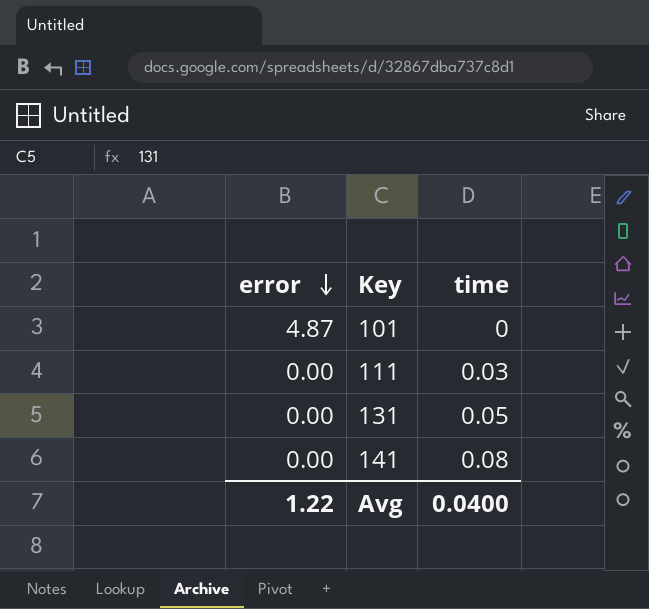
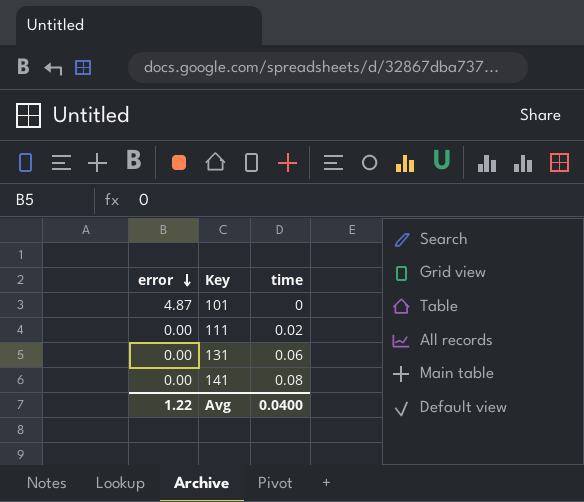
111 | time: 0.03 -> 0.02
131 | time: 0.05 -> 0.06

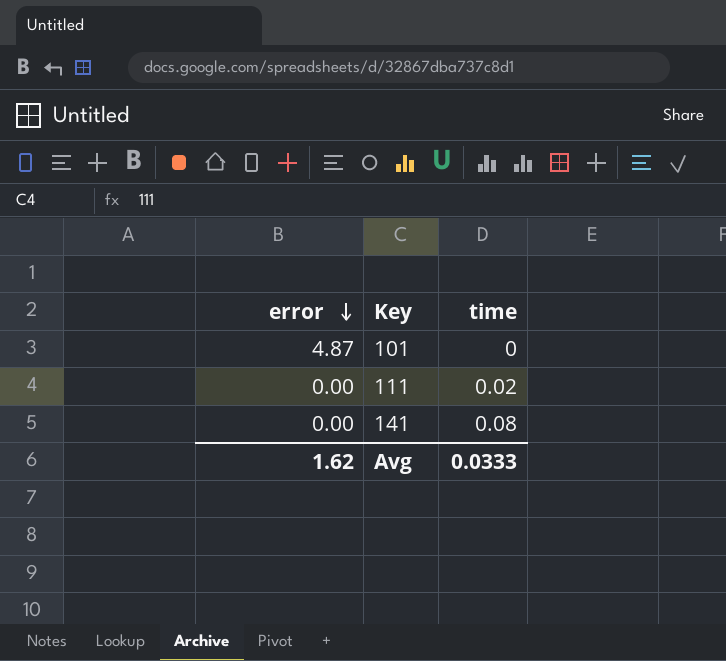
row 131: 0.00 | 0.06 -> none
Avg | error: 1.22 -> 1.62
Avg | time: 0.0400 -> 0.0333

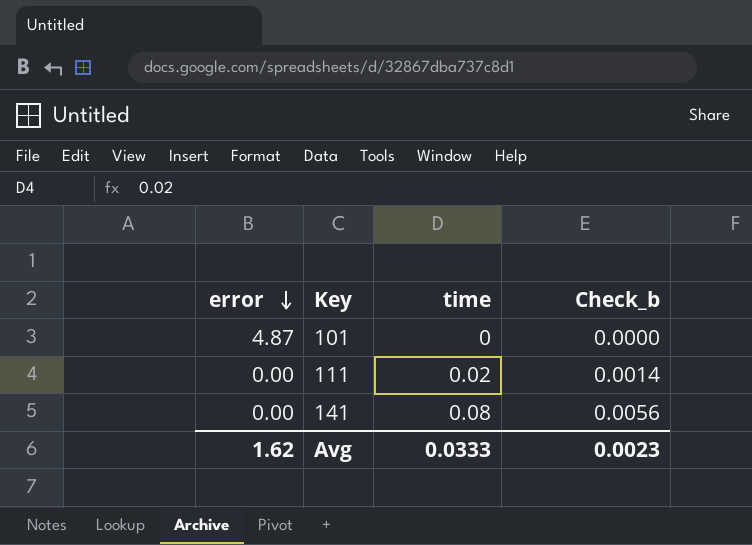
column Check_b | formula: none -> [time] * 0.07

